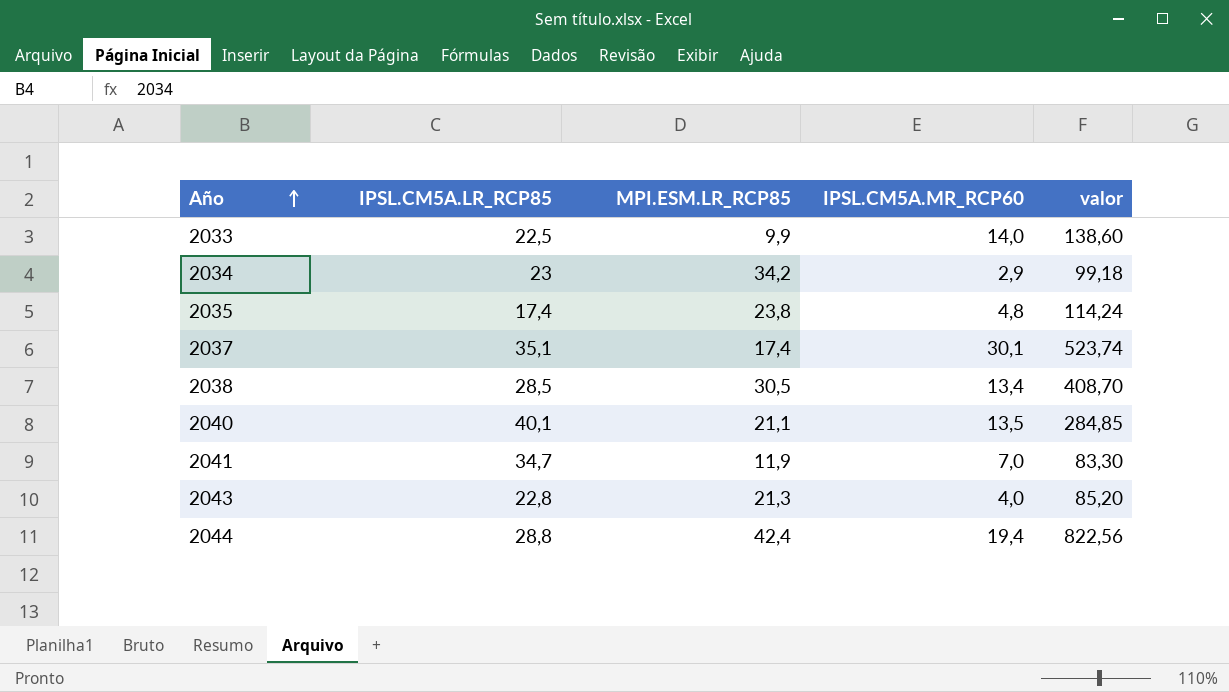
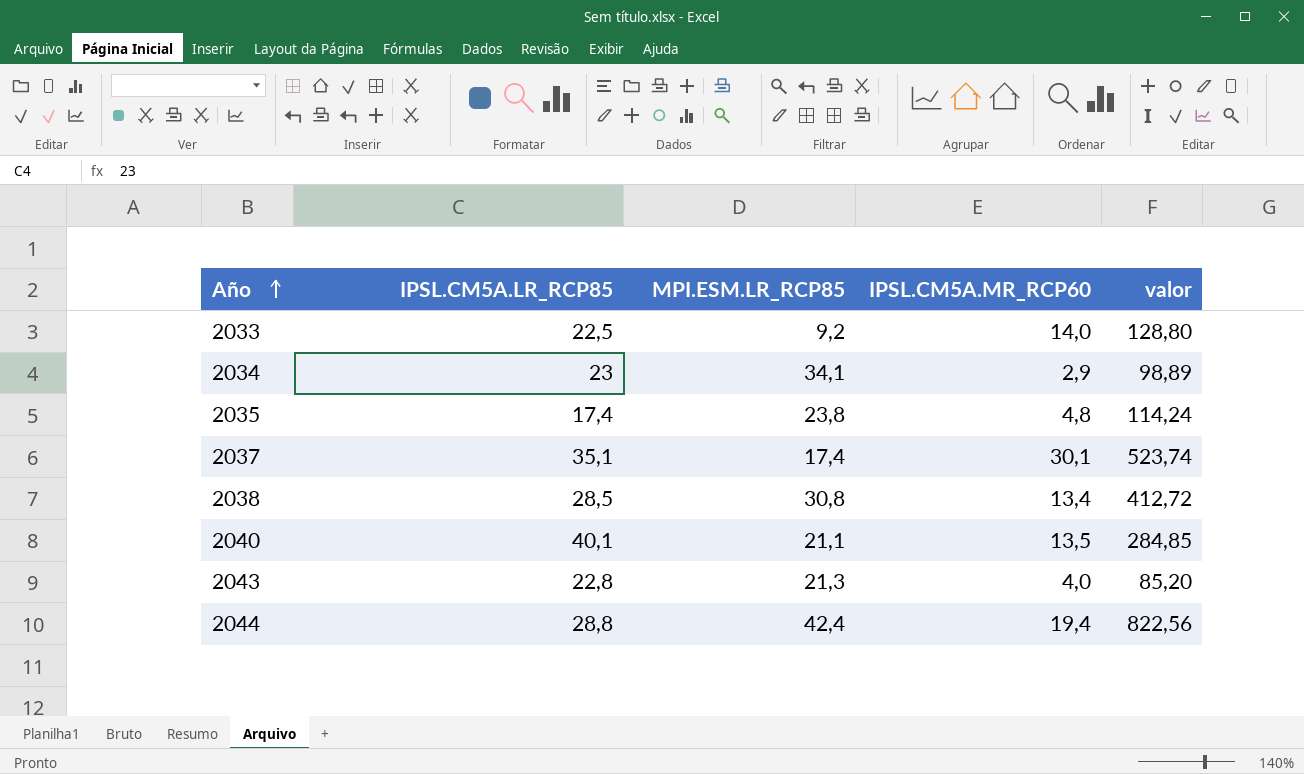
row 2041: 34,7 | 11,9 | 7,0 | 83,30 -> none
2033 | MPI.ESM.LR_RCP85: 9,9 -> 9,2
2033 | valor: 138,60 -> 128,80
2034 | MPI.ESM.LR_RCP85: 34,2 -> 34,1
2034 | valor: 99,18 -> 98,89
2038 | MPI.ESM.LR_RCP85: 30,5 -> 30,8
2038 | valor: 408,70 -> 412,72

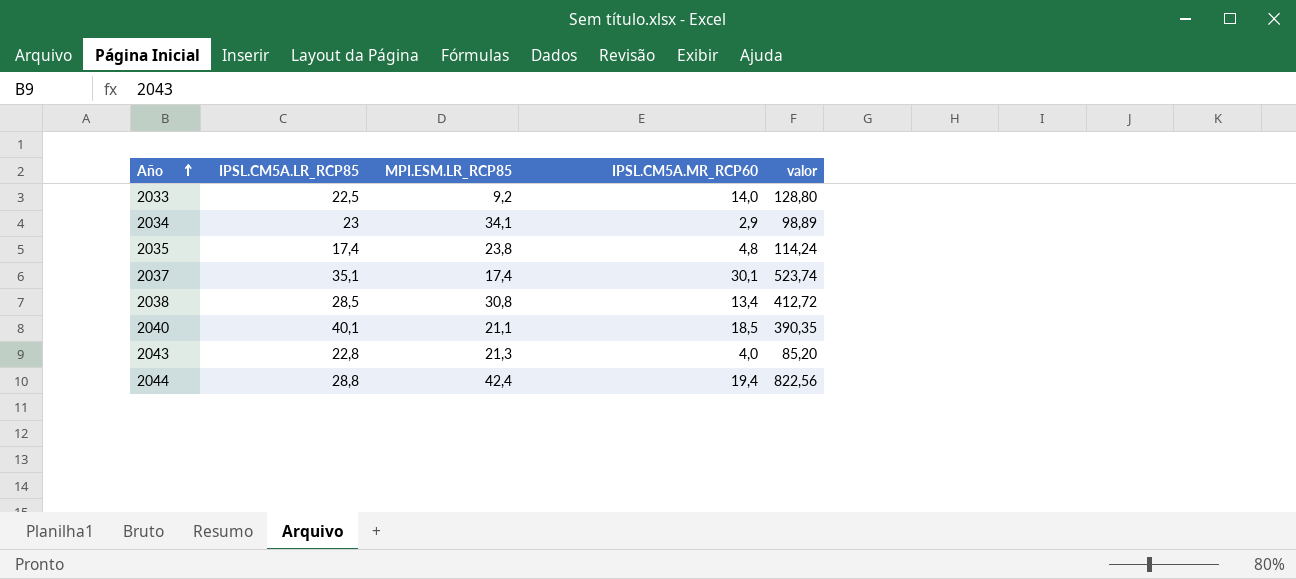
2040 | IPSL.CM5A.MR_RCP60: 13,5 -> 18,5
2040 | valor: 284,85 -> 390,35

